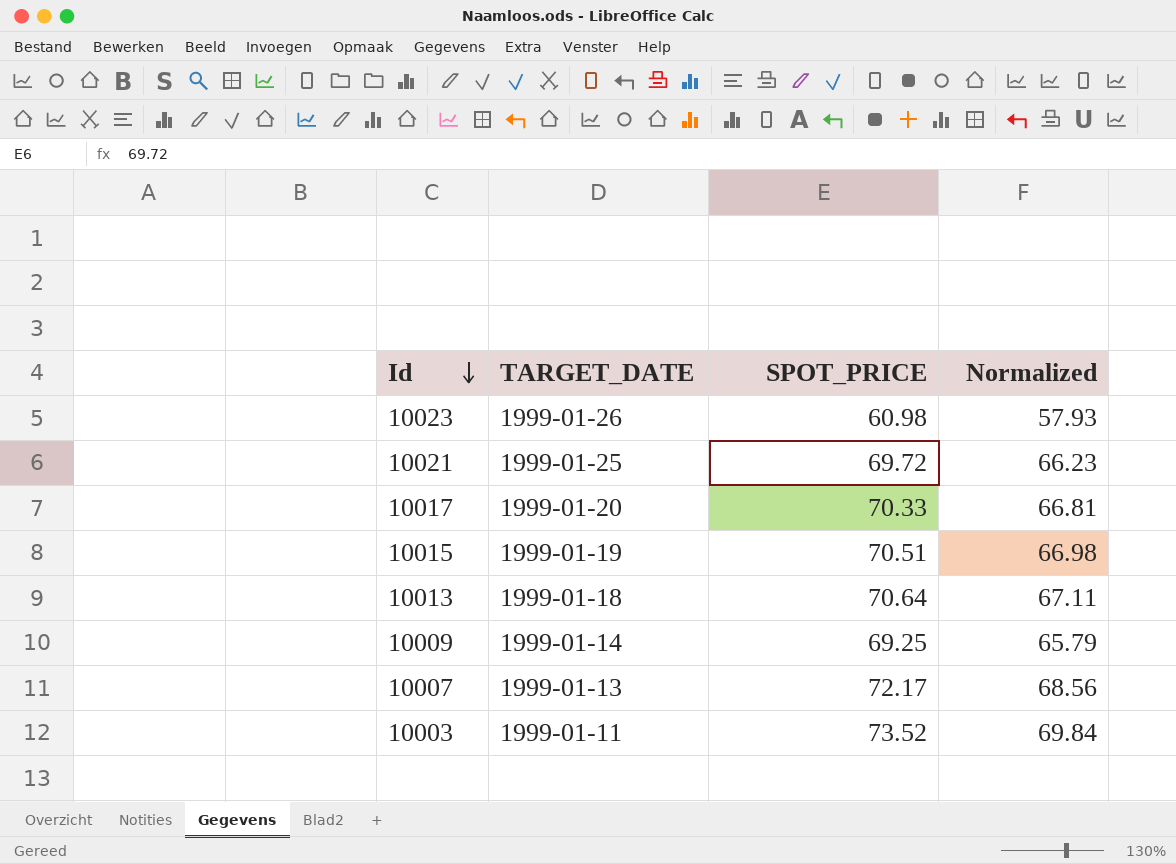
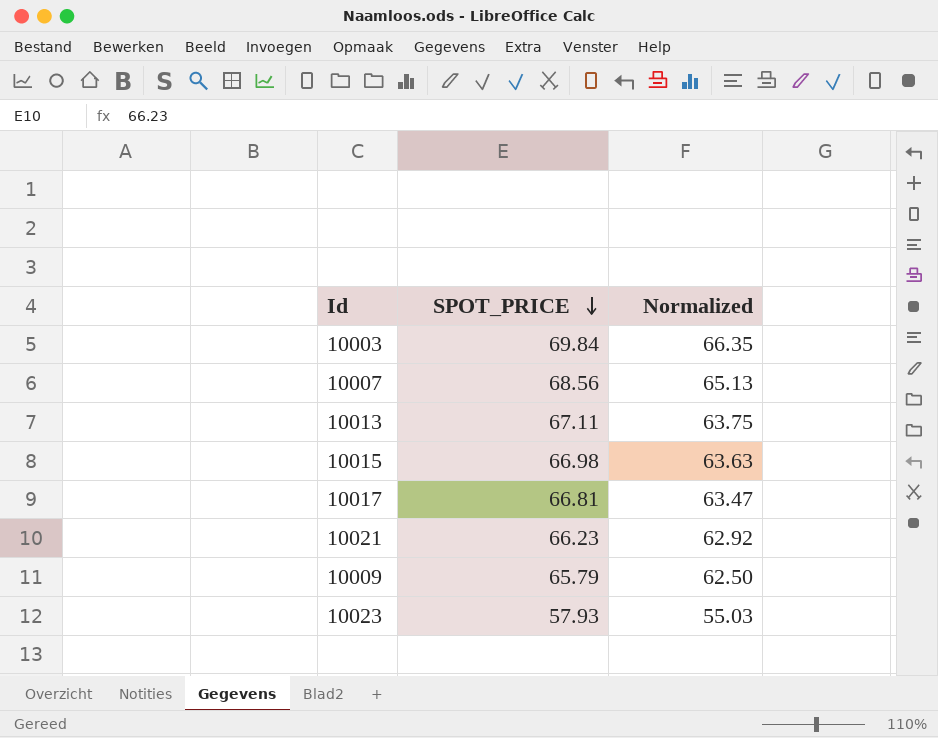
row order: Id descending -> SPOT_PRICE descending
column TARGET_DATE | position: 2 -> none
10003 | SPOT_PRICE: 73.52 -> 69.84
10003 | Normalized: 69.84 -> 66.35
10007 | SPOT_PRICE: 72.17 -> 68.56
10007 | Normalized: 68.56 -> 65.13
10013 | SPOT_PRICE: 70.64 -> 67.11
10013 | Normalized: 67.11 -> 63.75
10015 | SPOT_PRICE: 70.51 -> 66.98
10015 | Normalized: 66.98 -> 63.63
10017 | SPOT_PRICE: 70.33 -> 66.81
10017 | Normalized: 66.81 -> 63.47
10021 | SPOT_PRICE: 69.72 -> 66.23
10021 | Normalized: 66.23 -> 62.92
10009 | SPOT_PRICE: 69.25 -> 65.79
10009 | Normalized: 65.79 -> 62.50
10023 | SPOT_PRICE: 60.98 -> 57.93
10023 | Normalized: 57.93 -> 55.03

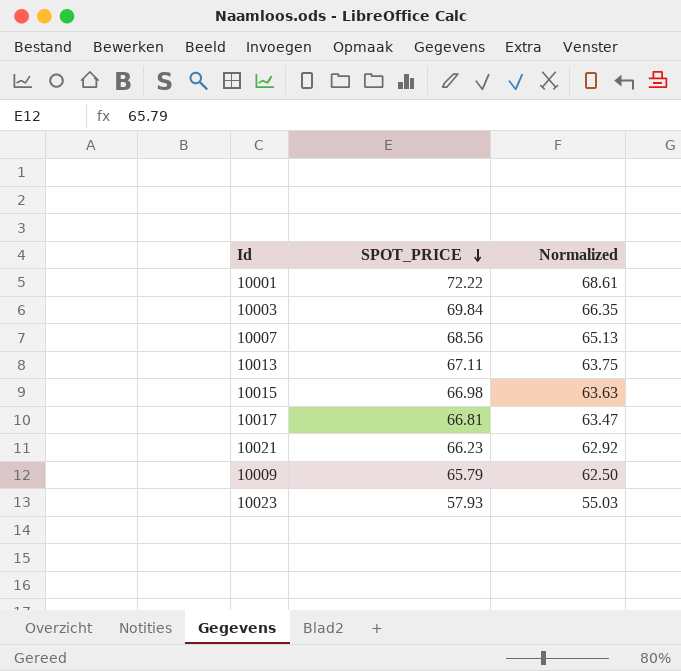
row 10001: none -> 72.22 | 68.61

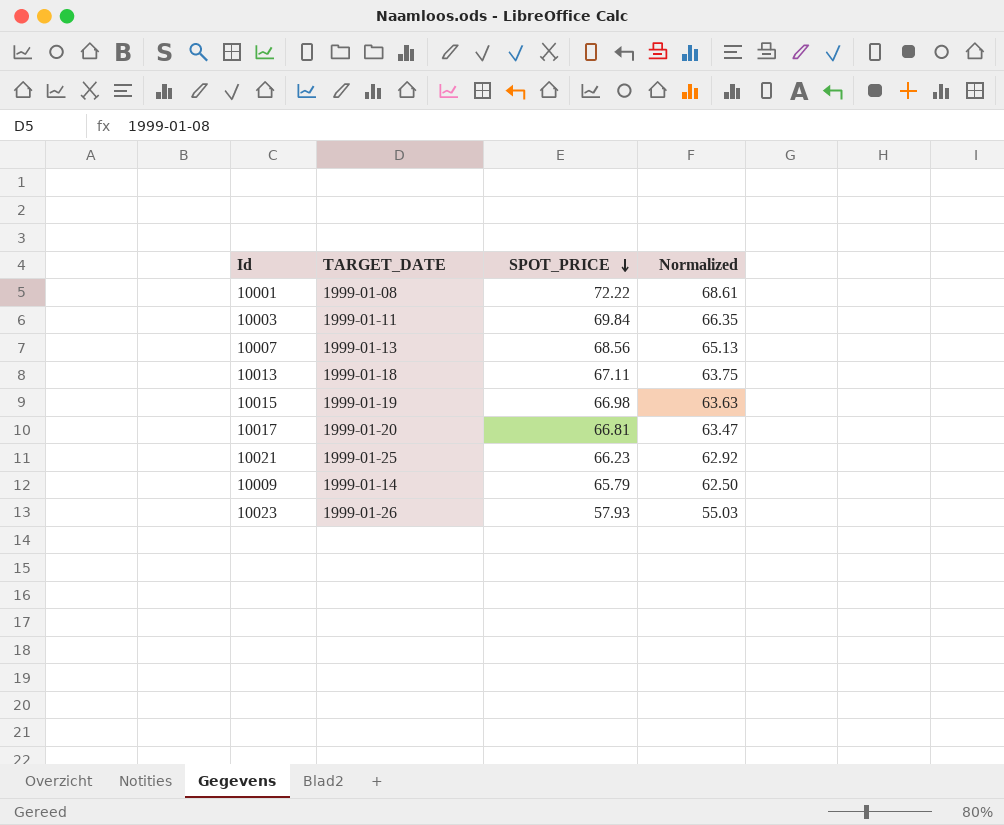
column TARGET_DATE | position: none -> 2

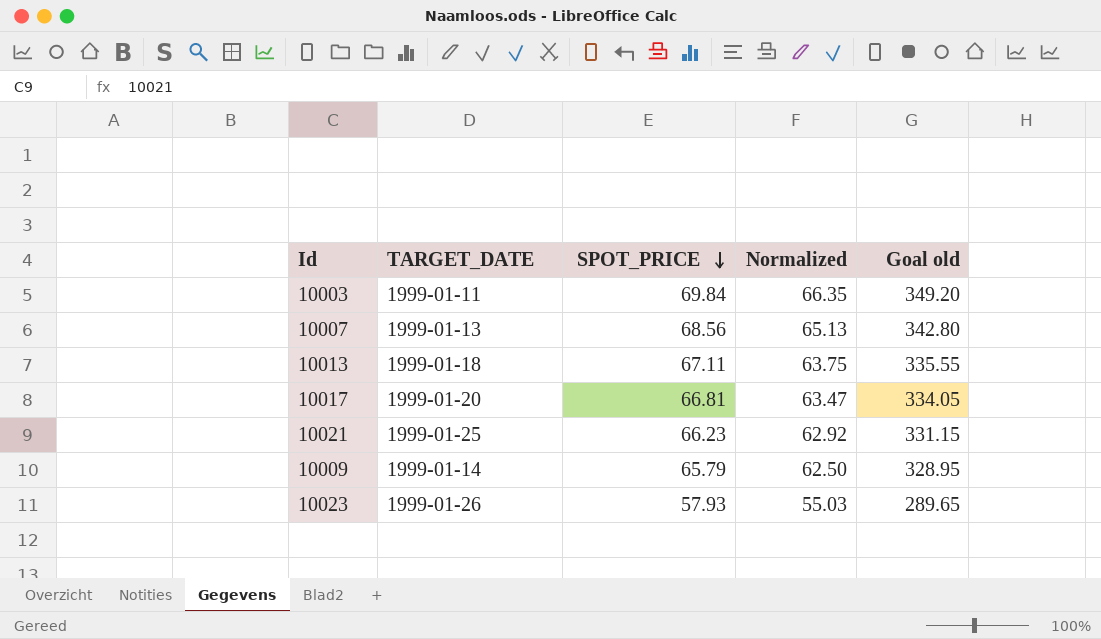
column Goal old | formula: none -> [SPOT_PRICE] * 5
row 10001: 1999-01-08 | 72.22 | 68.61 -> none
row 10015: 1999-01-19 | 66.98 | 63.63 -> none

